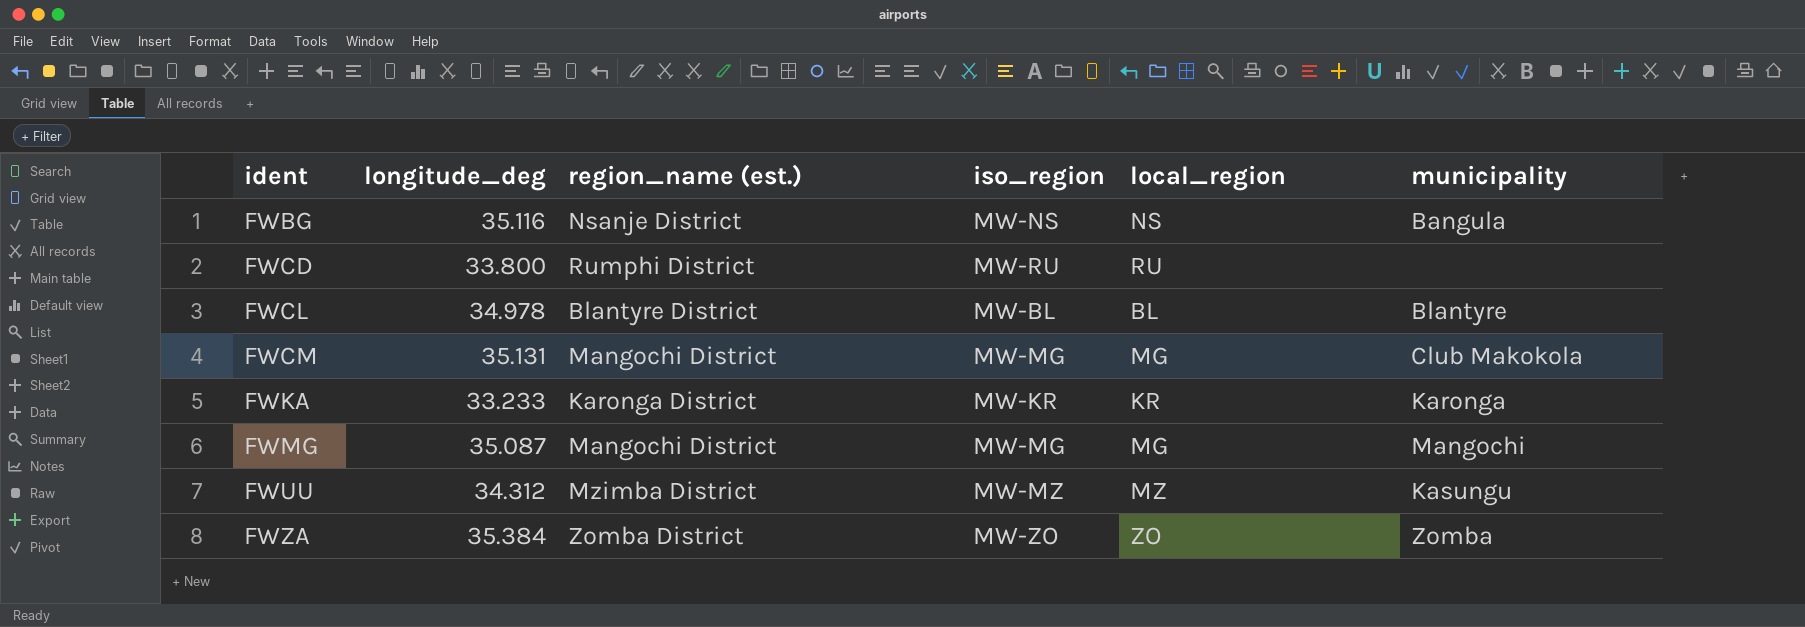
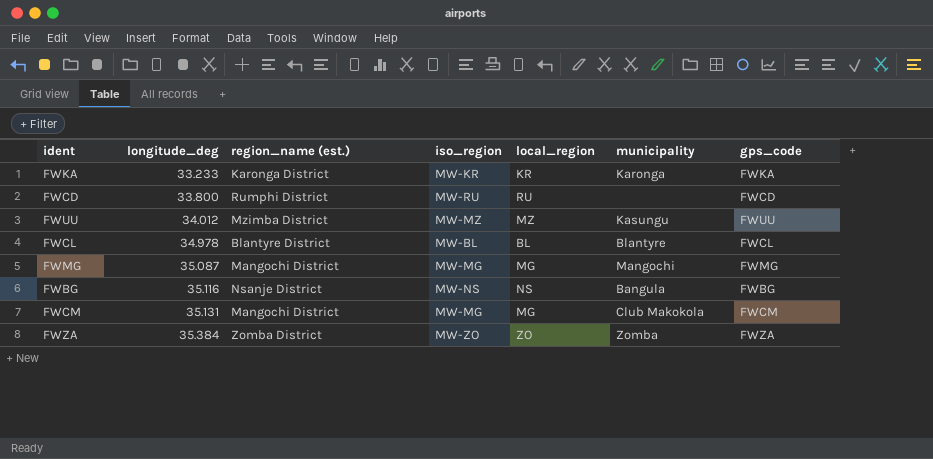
row order: ident ascending -> longitude_deg ascending
column gps_code | position: none -> 7
FWUU | longitude_deg: 34.312 -> 34.012

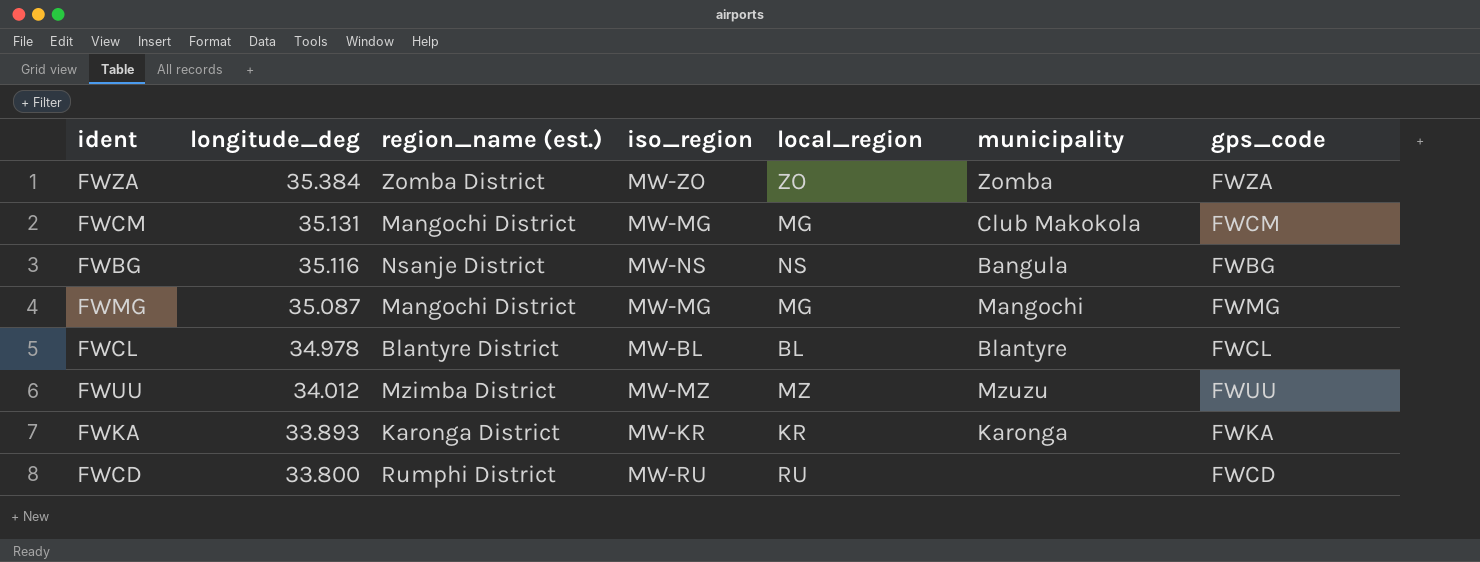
row order: longitude_deg ascending -> longitude_deg descending
FWUU | municipality: Kasungu -> Mzuzu
FWKA | longitude_deg: 33.233 -> 33.893

